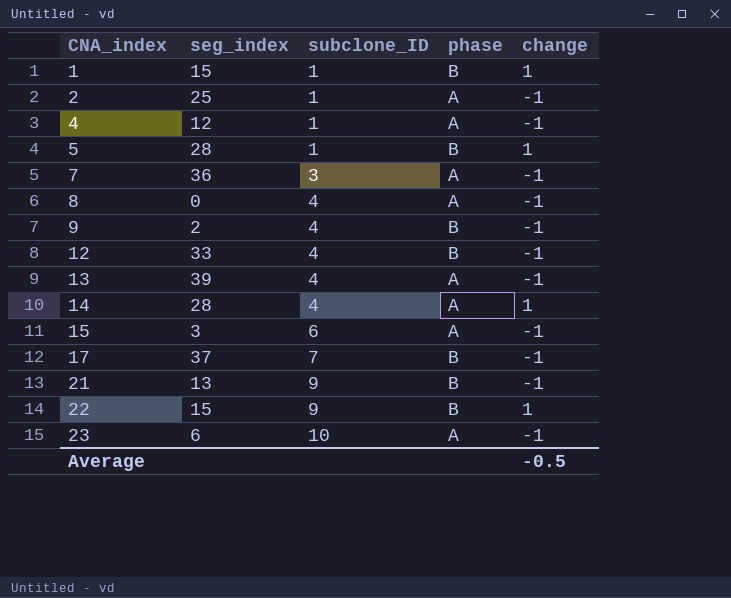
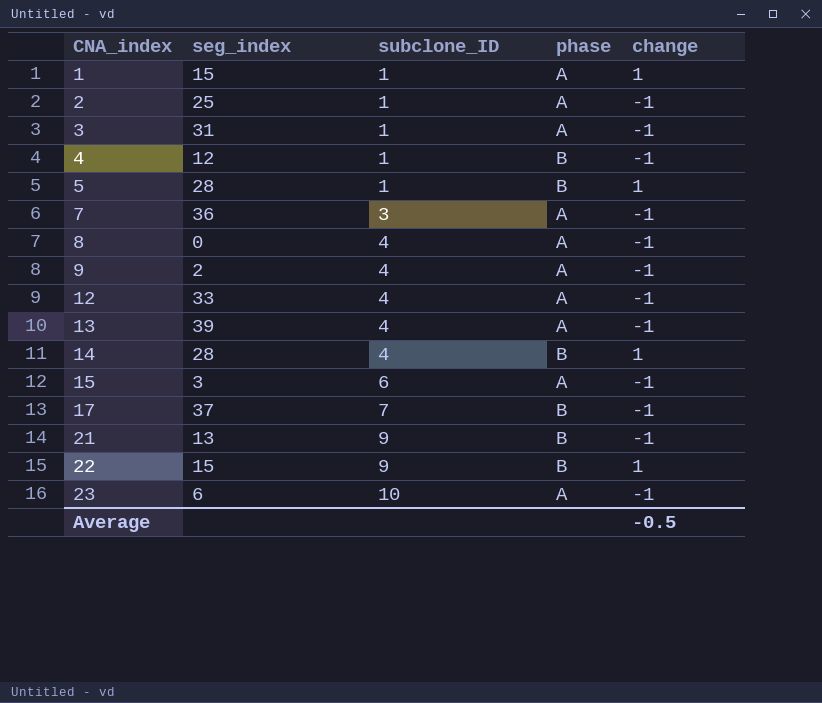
1 | phase: B -> A
row 3: none -> 31 | 1 | A | -1
4 | phase: A -> B
9 | phase: B -> A
12 | phase: B -> A
14 | phase: A -> B

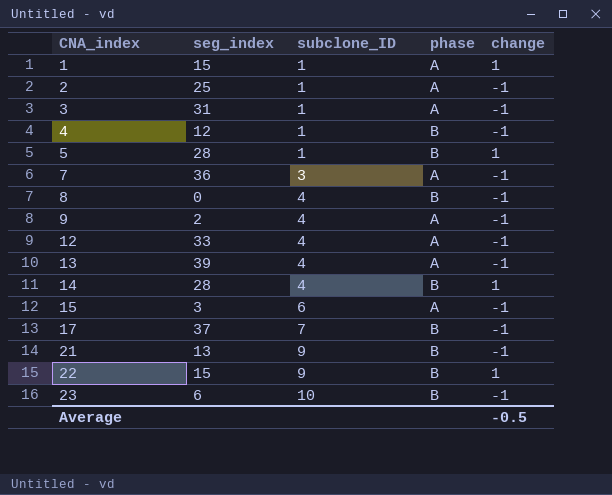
8 | phase: A -> B
23 | phase: A -> B

